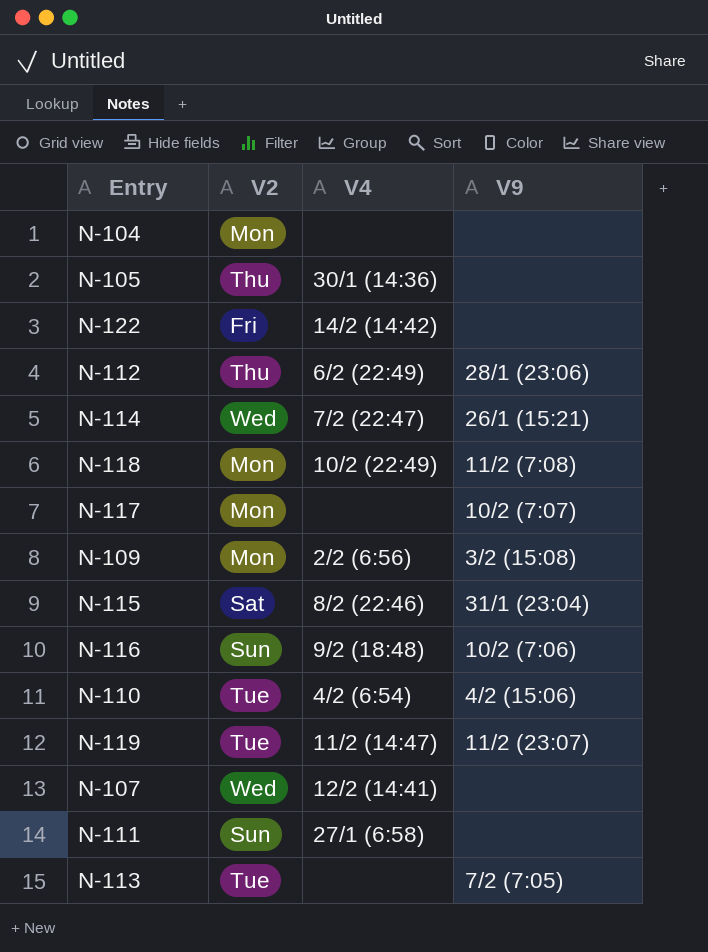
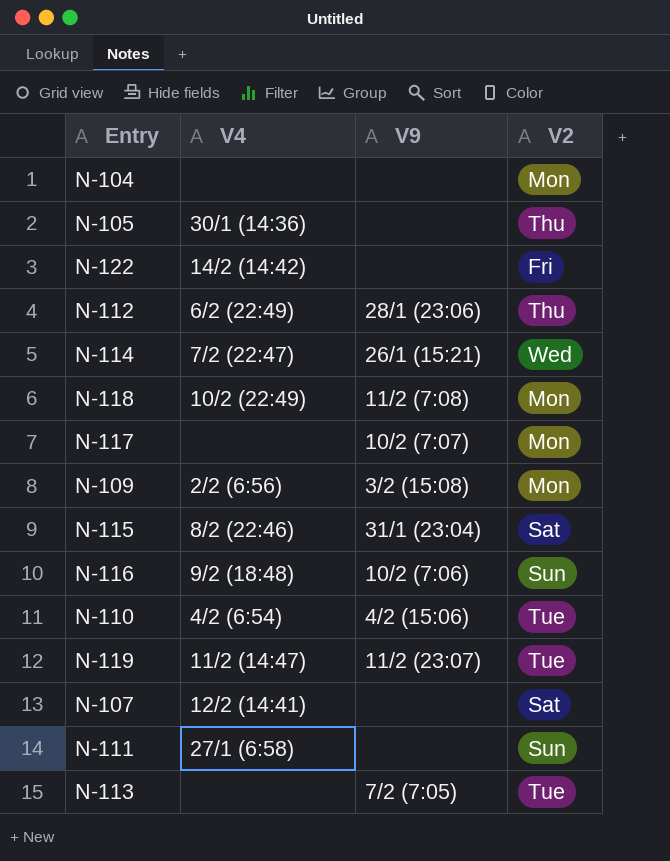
column V2 | position: 2 -> 4
N-107 | V2: Wed -> Sat

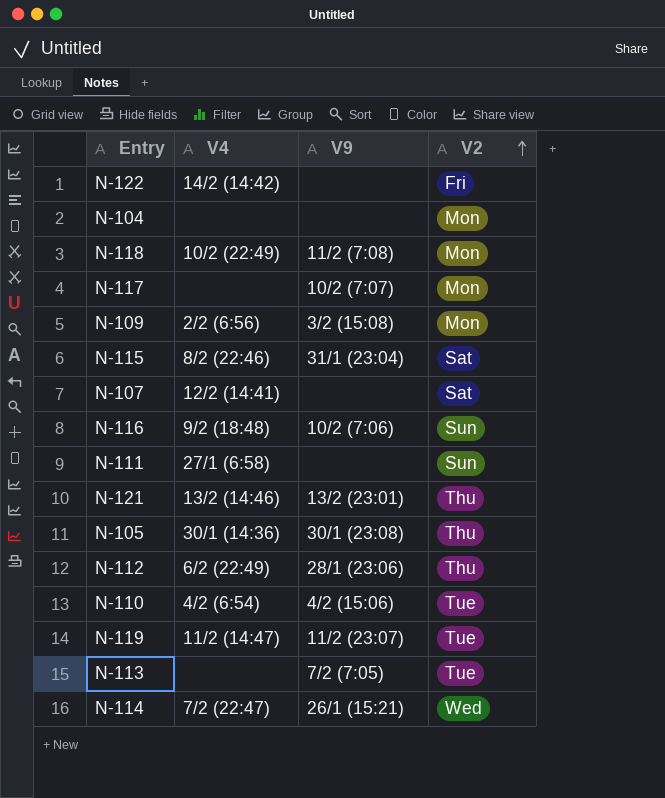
row order: none -> V2 ascending
row N-121: none -> 13/2 (14:46) | 13/2 (23:01) | Thu
N-105 | V9: none -> 30/1 (23:08)

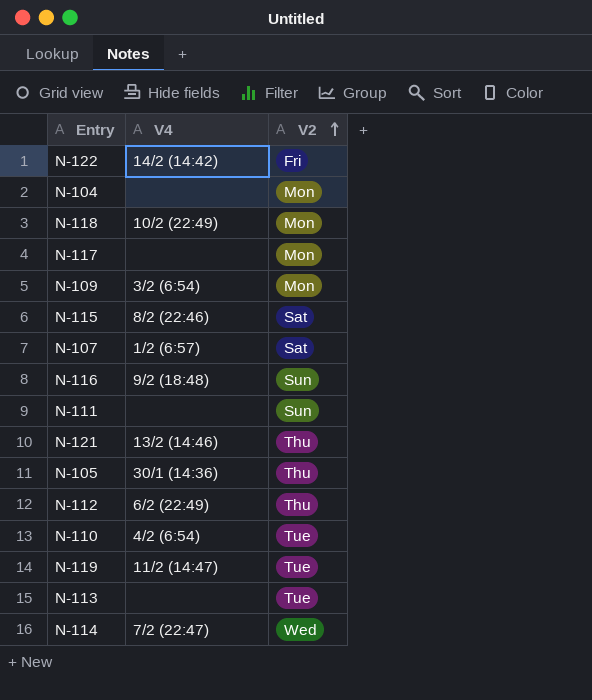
column V9 | position: 3 -> none
N-109 | V4: 2/2 (6:56) -> 3/2 (6:54)
N-107 | V4: 12/2 (14:41) -> 1/2 (6:57)
N-111 | V4: 27/1 (6:58) -> none

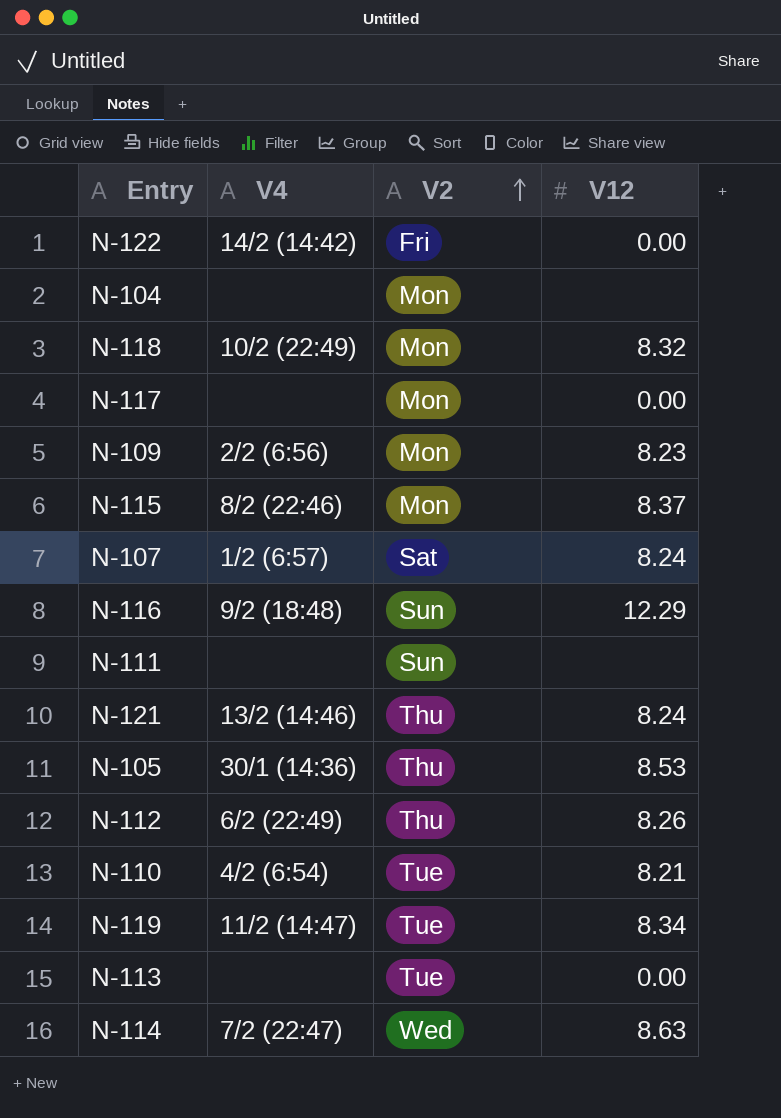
column V12 | position: none -> 4
N-109 | V4: 3/2 (6:54) -> 2/2 (6:56)
N-115 | V2: Sat -> Mon

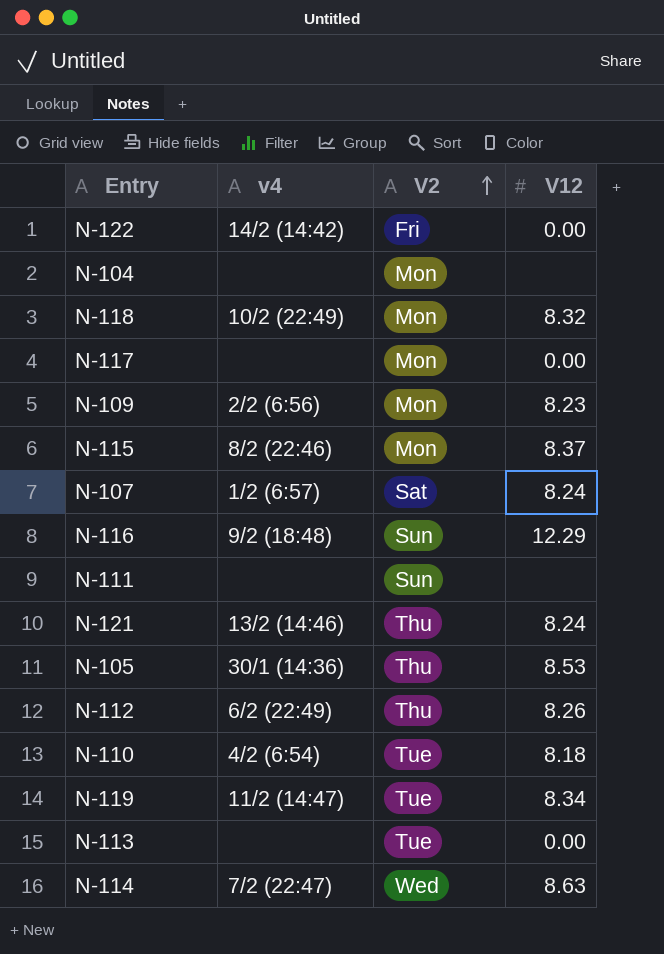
column name: V4 -> v4
N-110 | V12: 8.21 -> 8.18

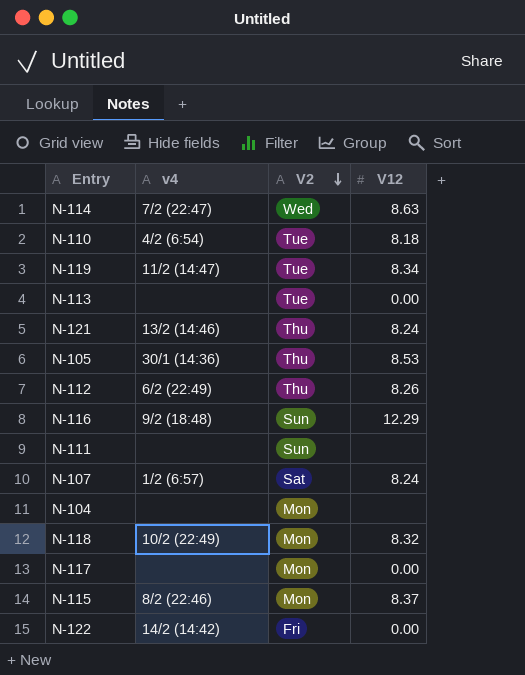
row order: V2 ascending -> V2 descending
row N-109: 2/2 (6:56) | Mon | 8.23 -> none

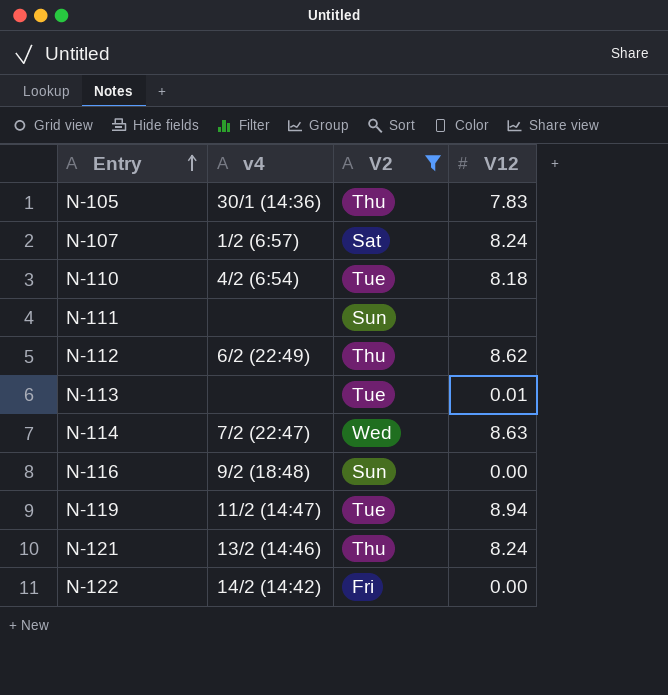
filter: none -> V2 != Mon
row order: V2 descending -> Entry ascending
N-105 | V12: 8.53 -> 7.83
N-112 | V12: 8.26 -> 8.62
N-113 | V12: 0.00 -> 0.01
N-116 | V12: 12.29 -> 0.00
N-119 | V12: 8.34 -> 8.94

